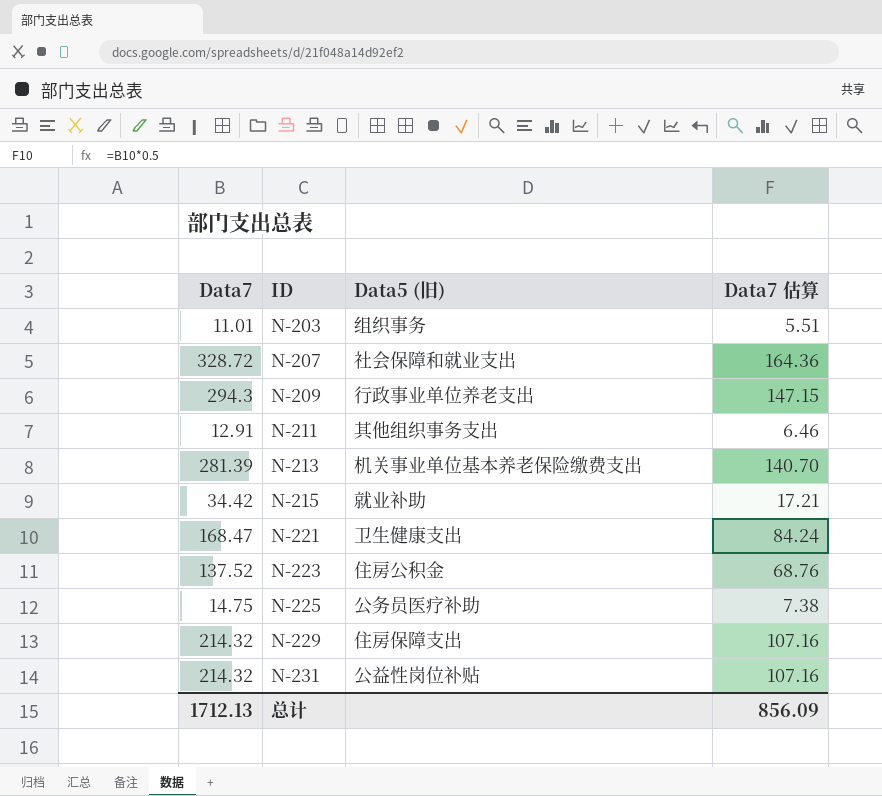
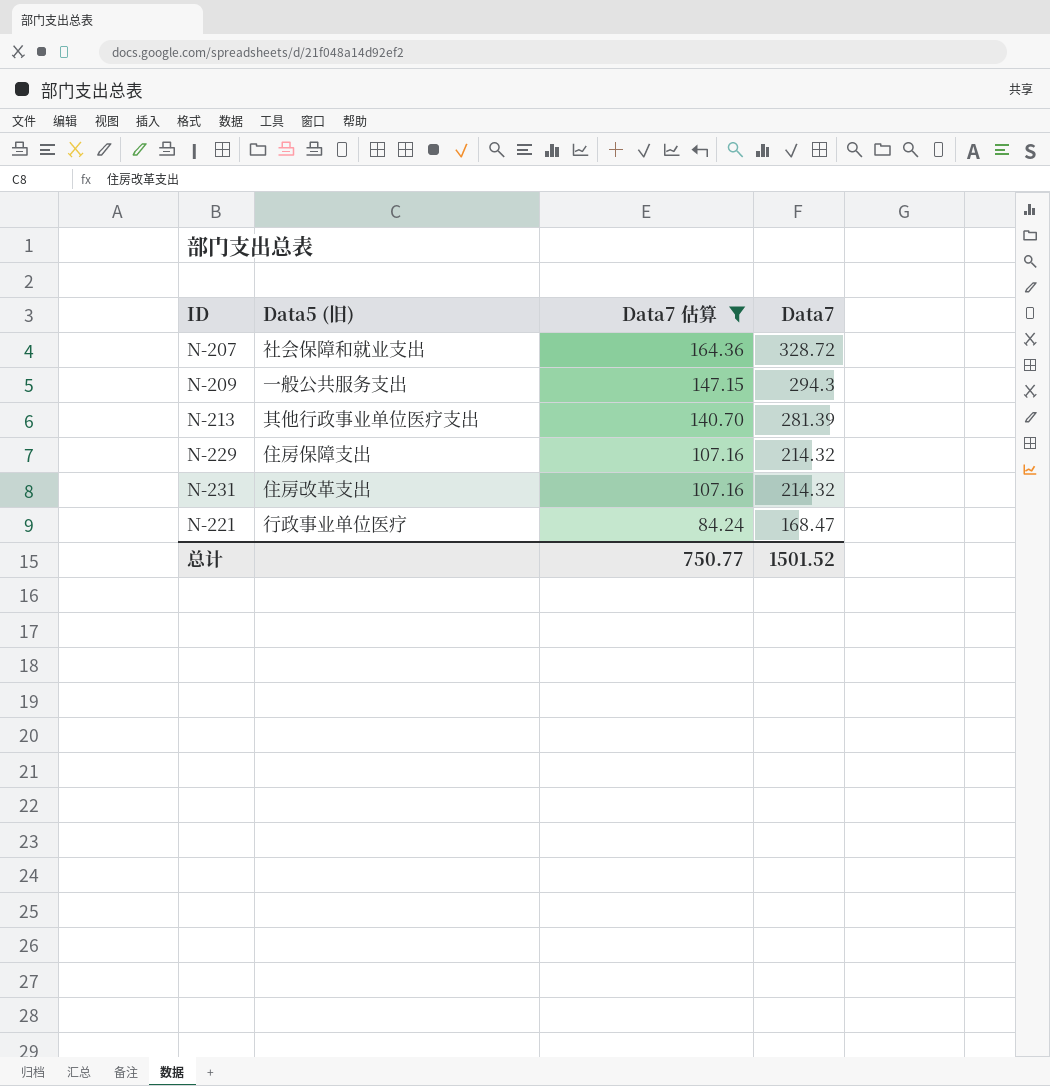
filter: none -> Data7 估算 >= 84.24
row order: ID ascending -> Data7 估算 descending
column Data7 | position: 1 -> 4
N-209 | Data5 (旧): 行政事业单位养老支出 -> 一般公共服务支出
N-213 | Data5 (旧): 机关事业单位基本养老保险缴费支出 -> 其他行政事业单位医疗支出
N-231 | Data5 (旧): 公益性岗位补贴 -> 住房改革支出
N-221 | Data5 (旧): 卫生健康支出 -> 行政事业单位医疗
总计 | Data7 估算: 856.09 -> 750.77
总计 | Data7: 1712.13 -> 1501.52

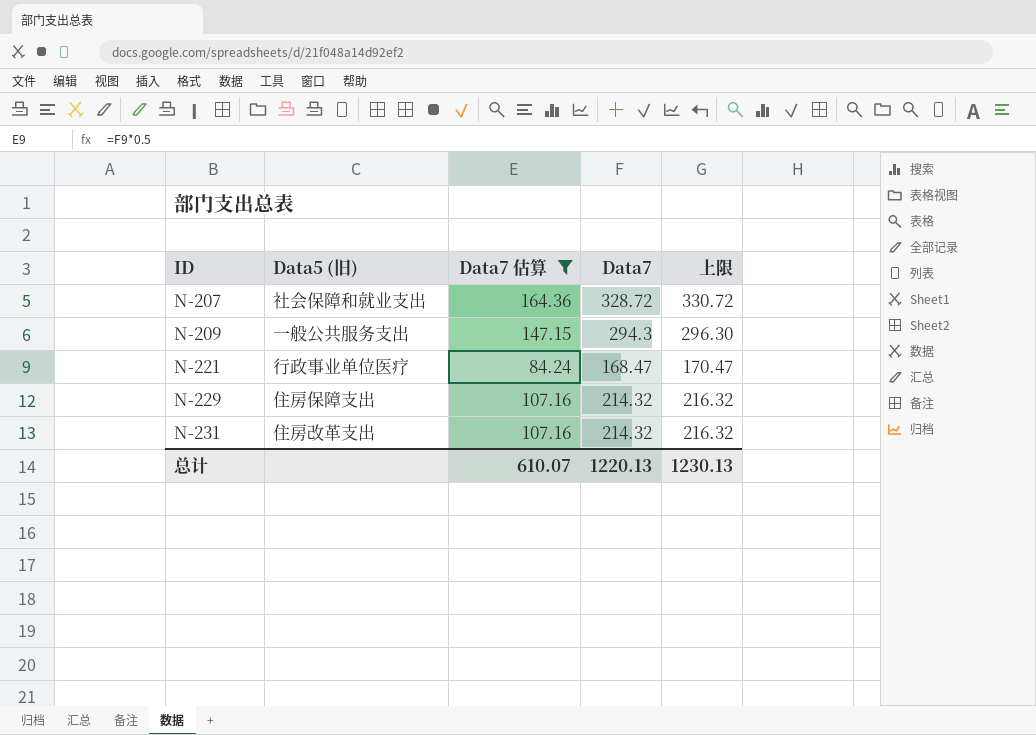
row order: Data7 估算 descending -> ID ascending
column 上限 | formula: none -> [Data7] + 2
row N-213: 其他行政事业单位医疗支出 | 140.70 | 281.39 -> none
总计 | Data7 估算: 750.77 -> 610.07
总计 | Data7: 1501.52 -> 1220.13

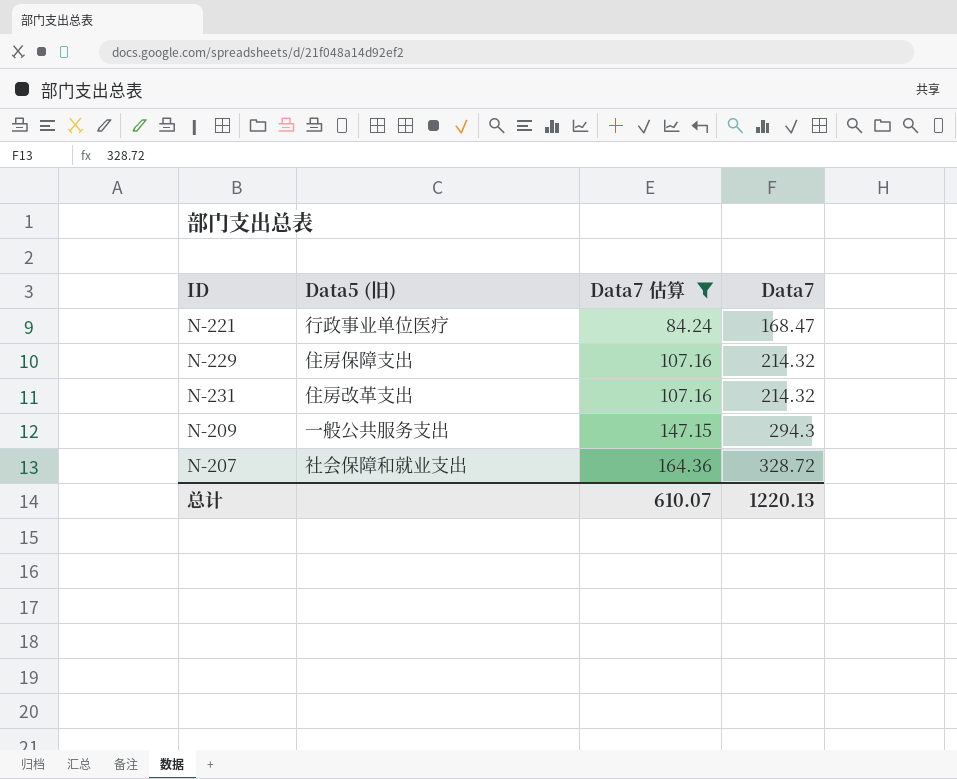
row order: ID ascending -> Data7 估算 ascending
column 上限 | formula: [Data7] + 2 -> none

